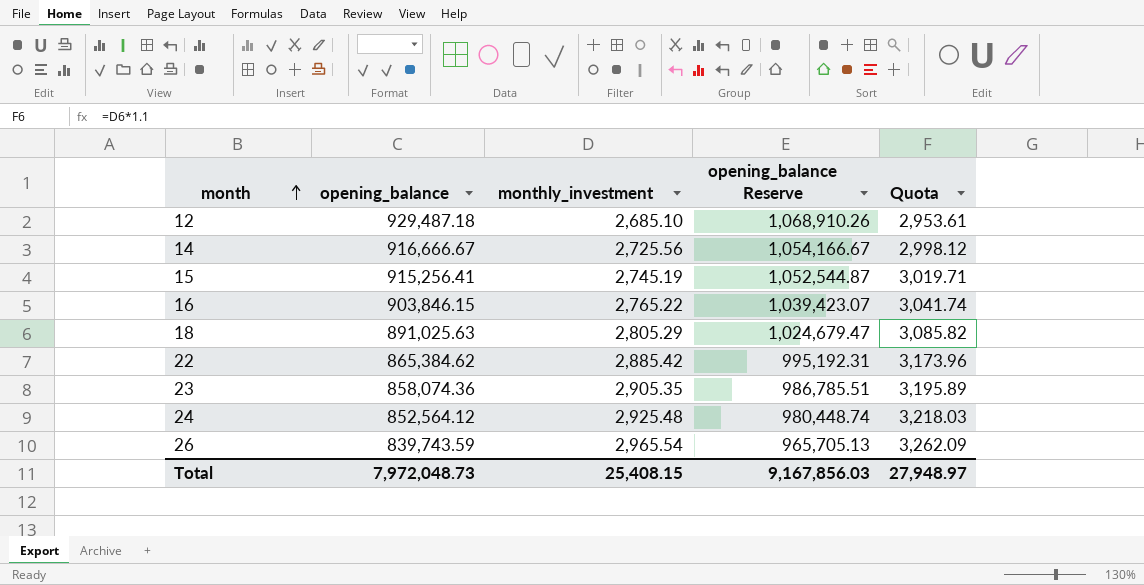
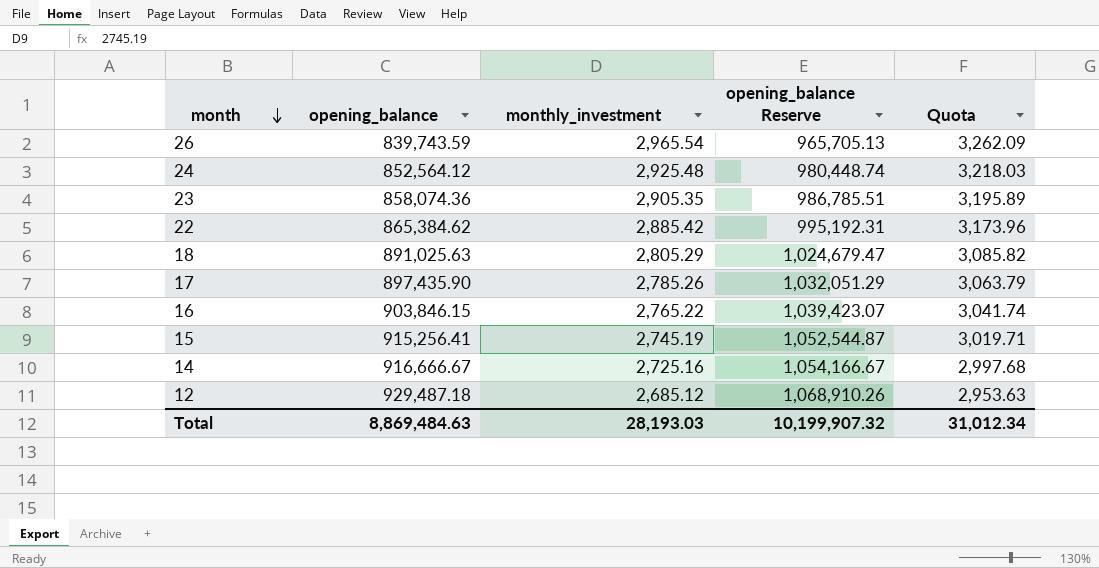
row order: month ascending -> month descending
row 17: none -> 897,435.90 | 2,785.26 | 1,032,051.29 | 3,063.79
14 | monthly_investment: 2,725.56 -> 2,725.16
14 | Quota: 2,998.12 -> 2,997.68
12 | monthly_investment: 2,685.10 -> 2,685.12
12 | Quota: 2,953.61 -> 2,953.63
Total | opening_balance: 7,972,048.73 -> 8,869,484.63
Total | monthly_investment: 25,408.15 -> 28,193.03
Total | opening_balance Reserve: 9,167,856.03 -> 10,199,907.32
Total | Quota: 27,948.97 -> 31,012.34

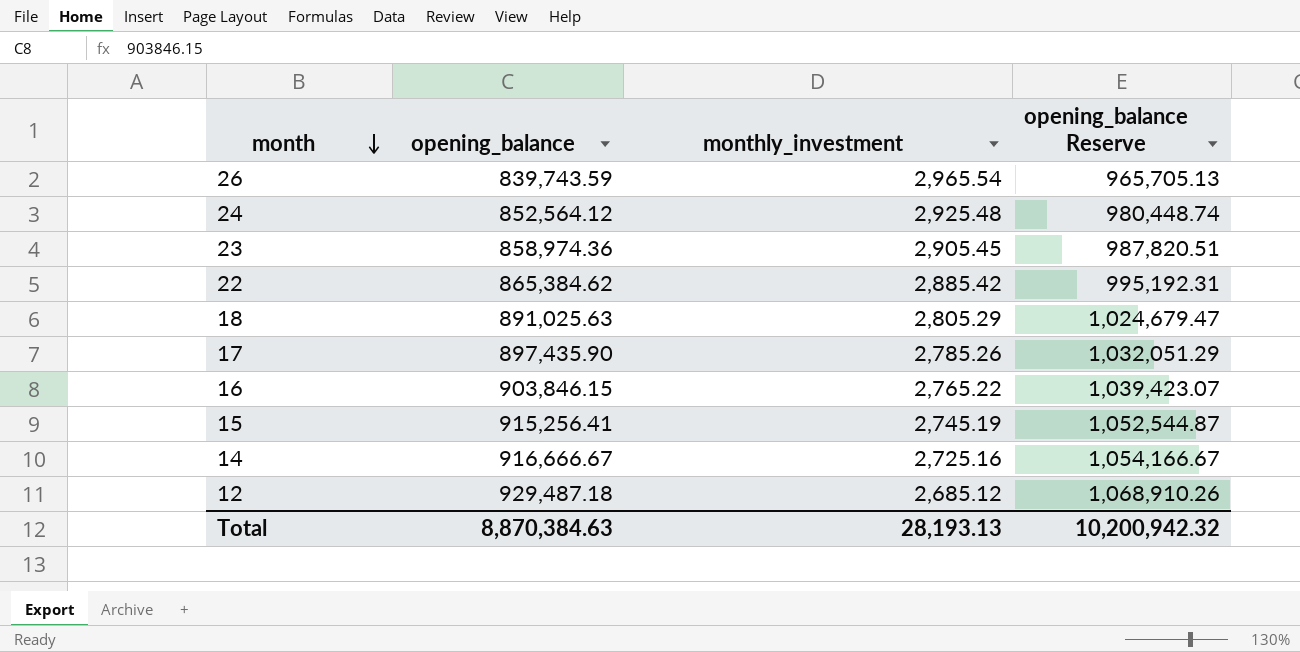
column Quota | formula: [monthly_investment] * 1.1 -> none
23 | opening_balance: 858,074.36 -> 858,974.36
23 | monthly_investment: 2,905.35 -> 2,905.45
23 | opening_balance Reserve: 986,785.51 -> 987,820.51
Total | opening_balance: 8,869,484.63 -> 8,870,384.63
Total | monthly_investment: 28,193.03 -> 28,193.13
Total | opening_balance Reserve: 10,199,907.32 -> 10,200,942.32

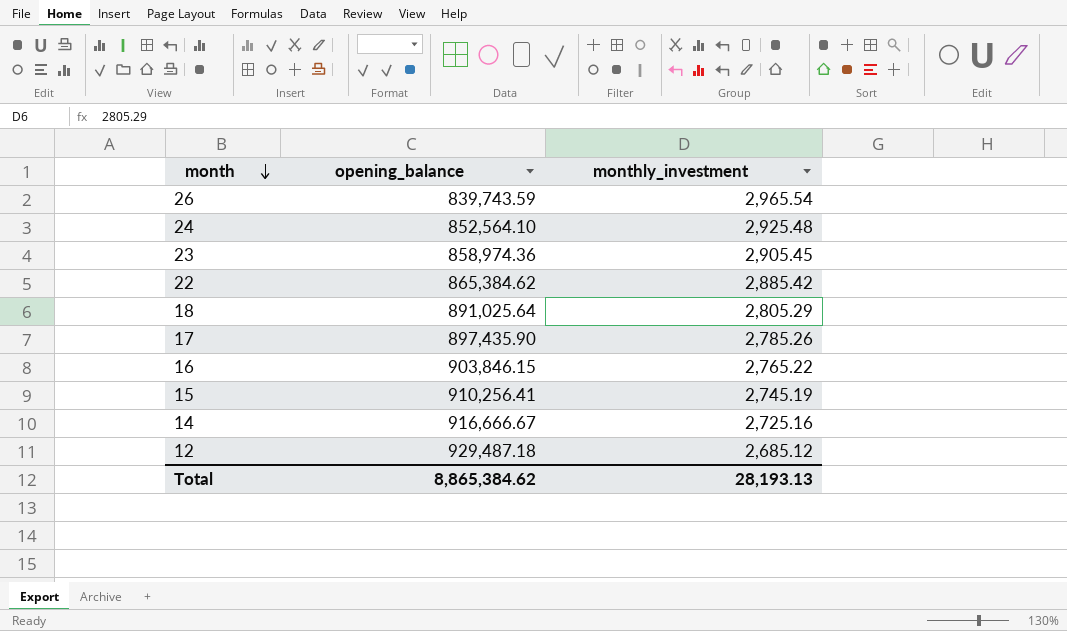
column opening_balance Reserve | formula: [opening_balance] * 1.15 -> none
24 | opening_balance: 852,564.12 -> 852,564.10
18 | opening_balance: 891,025.63 -> 891,025.64
15 | opening_balance: 915,256.41 -> 910,256.41
Total | opening_balance: 8,870,384.63 -> 8,865,384.62

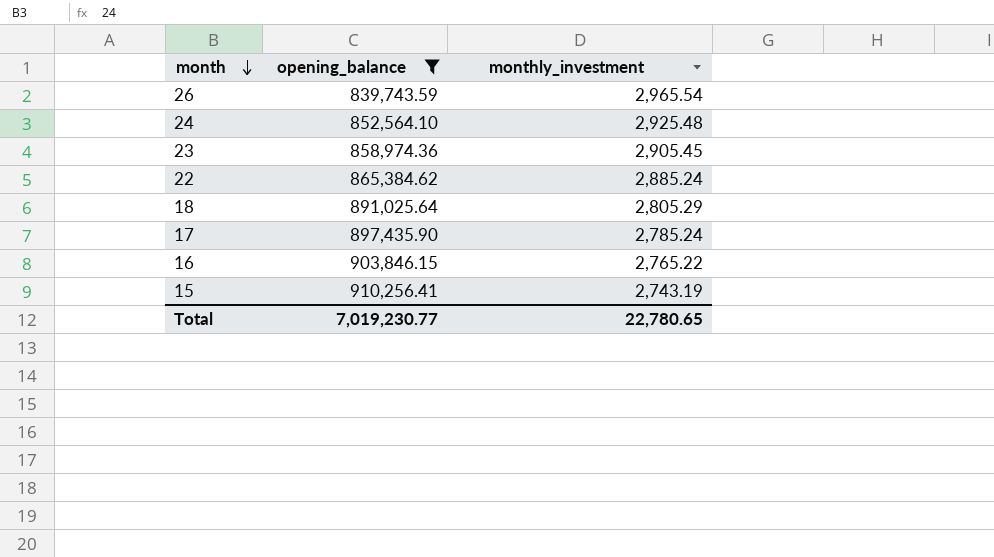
filter: none -> opening_balance <= 910,256.41
22 | monthly_investment: 2,885.42 -> 2,885.24
17 | monthly_investment: 2,785.26 -> 2,785.24
15 | monthly_investment: 2,745.19 -> 2,743.19
Total | opening_balance: 8,865,384.62 -> 7,019,230.77
Total | monthly_investment: 28,193.13 -> 22,780.65

